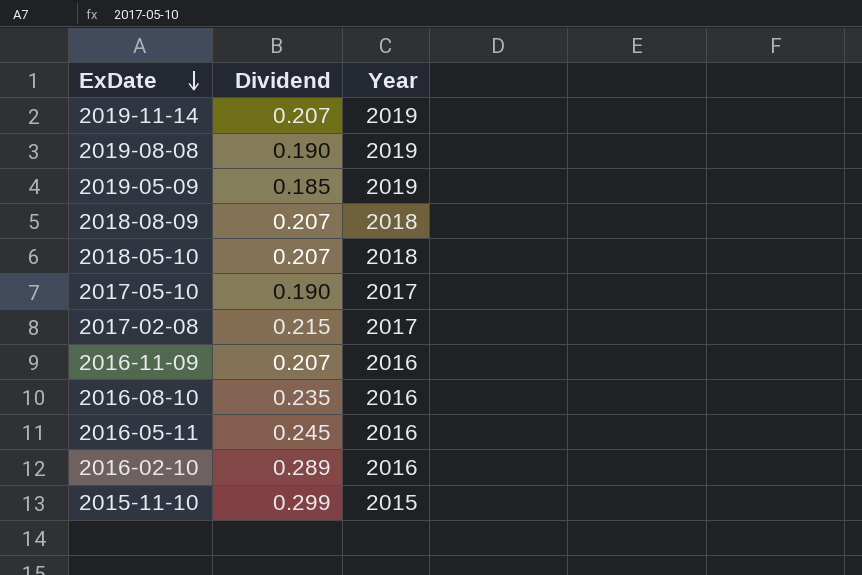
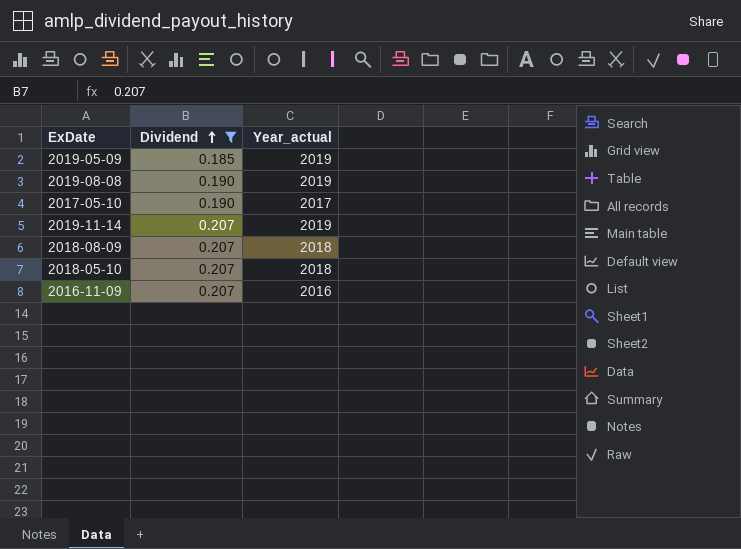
filter: none -> Dividend <= 0.207
row order: ExDate descending -> Dividend ascending
column name: Year -> Year_actual

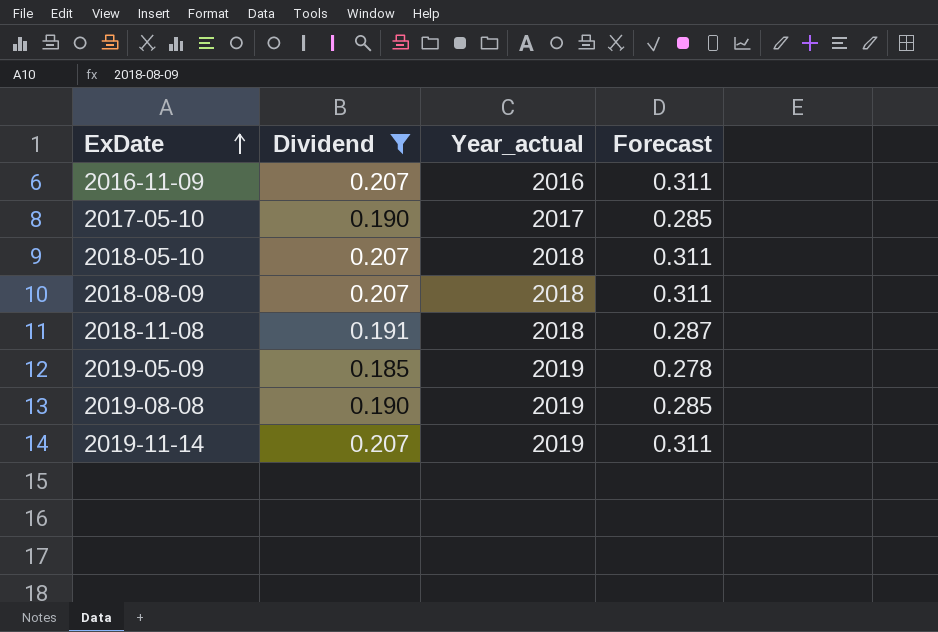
row order: Dividend ascending -> ExDate ascending
column Forecast | formula: none -> [Dividend] * 1.5
row 2018-11-08: none -> 0.191 | 2018 | 0.287

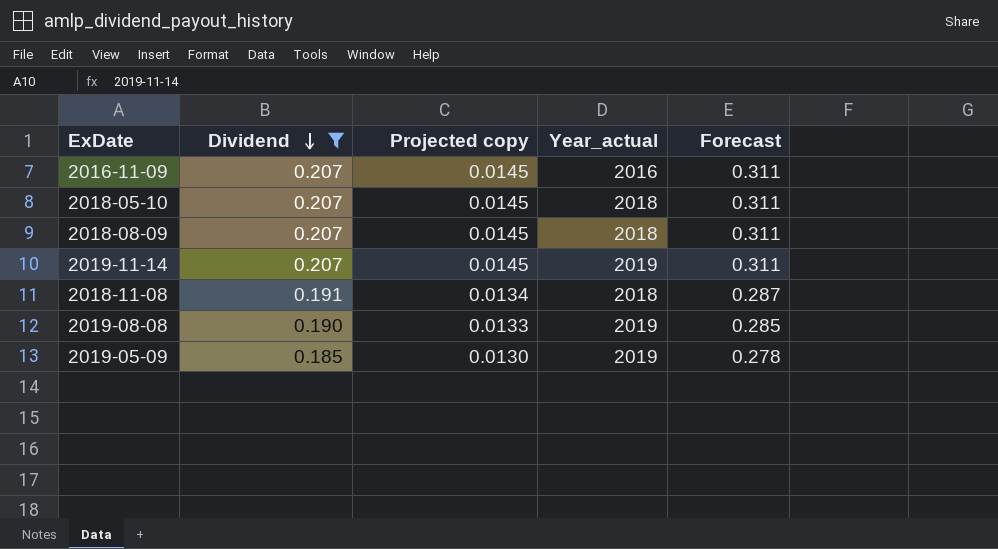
row order: ExDate ascending -> Dividend descending
column Projected copy | formula: none -> [Dividend] * 0.07
row 2017-05-10: 0.190 | 2017 | 0.285 -> none

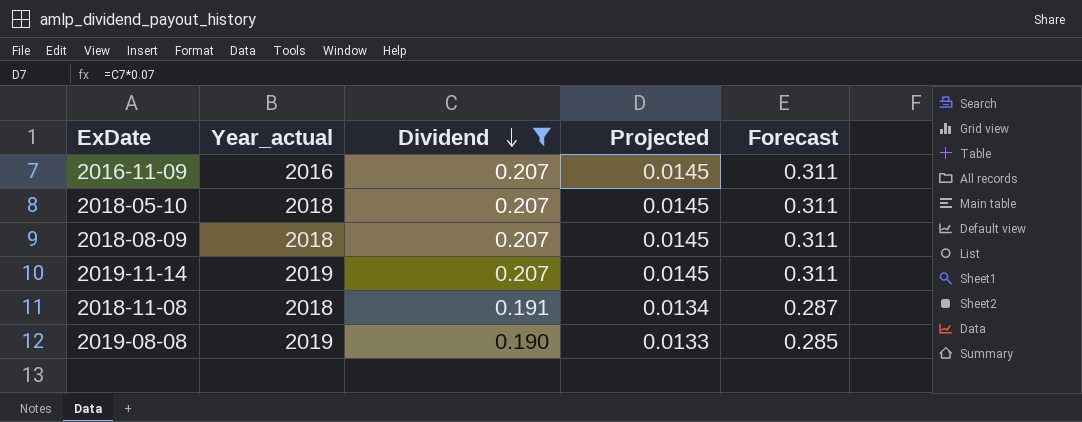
column Year_actual | position: 4 -> 2
column name: Projected copy -> Projected
row 2019-05-09: 0.185 | 0.0130 | 2019 | 0.278 -> none

